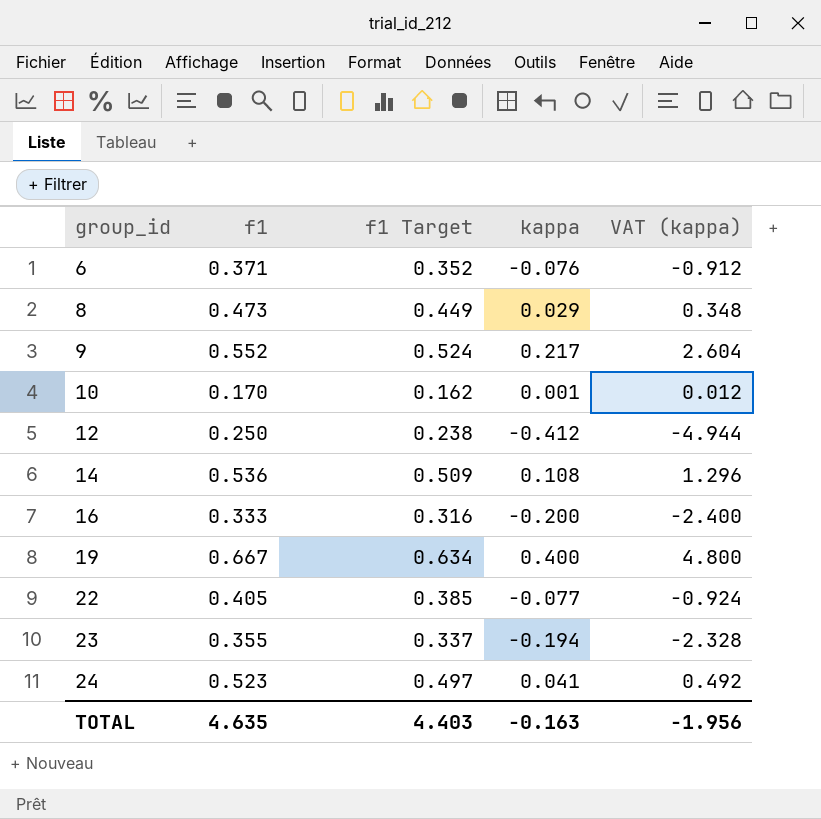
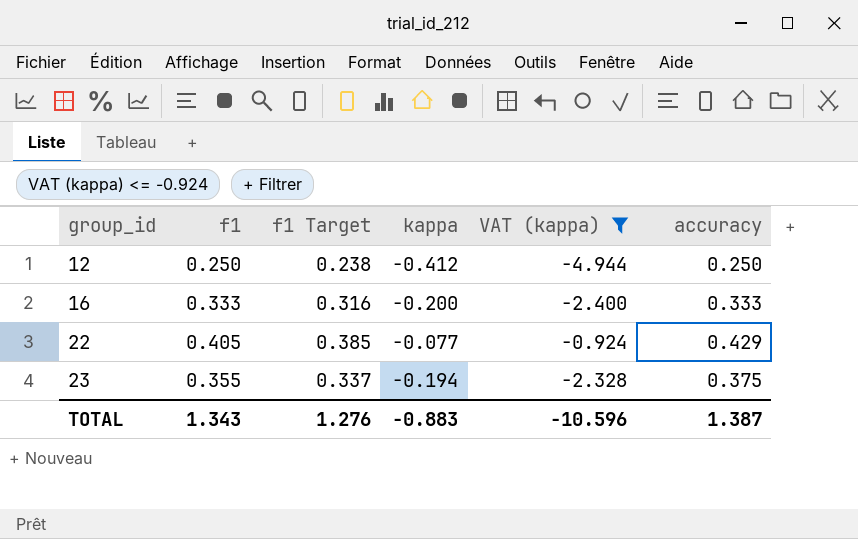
filter: none -> VAT (kappa) <= -0.924
column accuracy | position: none -> 6
TOTAL | f1: 4.635 -> 1.343
TOTAL | f1 Target: 4.403 -> 1.276
TOTAL | kappa: -0.163 -> -0.883
TOTAL | VAT (kappa): -1.956 -> -10.596

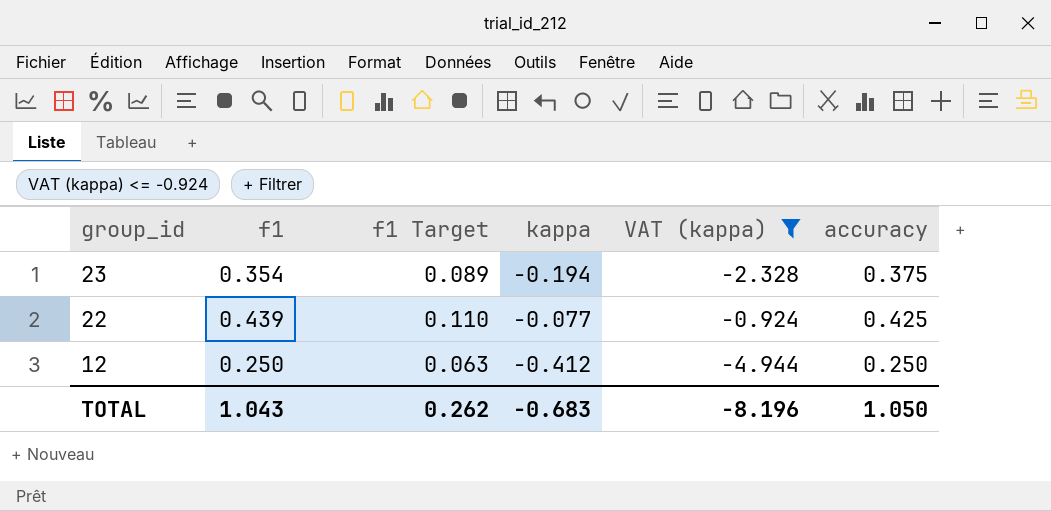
row order: group_id ascending -> group_id descending
column f1 Target | formula: [f1] * 0.95 -> [f1] * 0.25
row 16: 0.333 | 0.316 | -0.200 | -2.400 | 0.333 -> none
23 | f1: 0.355 -> 0.354
22 | f1: 0.405 -> 0.439
22 | accuracy: 0.429 -> 0.425
TOTAL | f1: 1.343 -> 1.043
TOTAL | f1 Target: 1.276 -> 0.262
TOTAL | kappa: -0.883 -> -0.683
TOTAL | VAT (kappa): -10.596 -> -8.196
TOTAL | accuracy: 1.387 -> 1.050

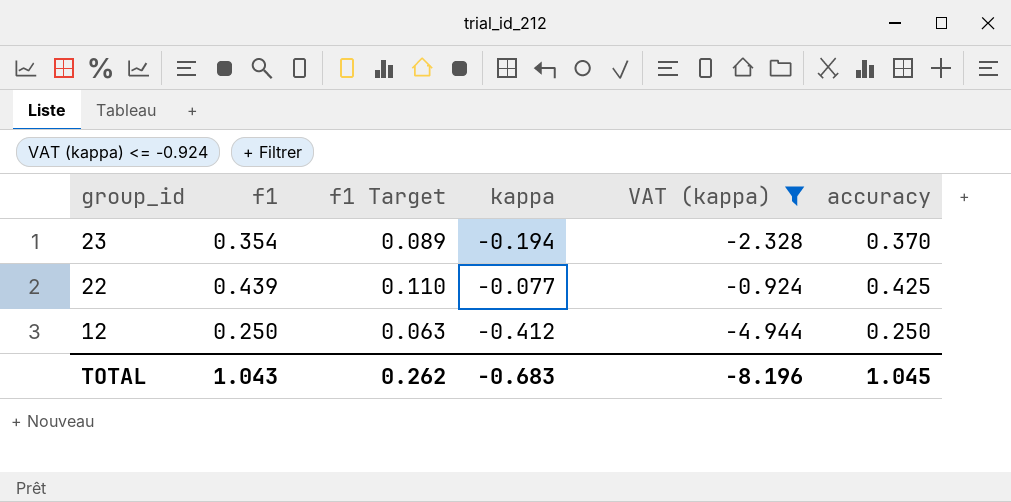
23 | accuracy: 0.375 -> 0.370
TOTAL | accuracy: 1.050 -> 1.045

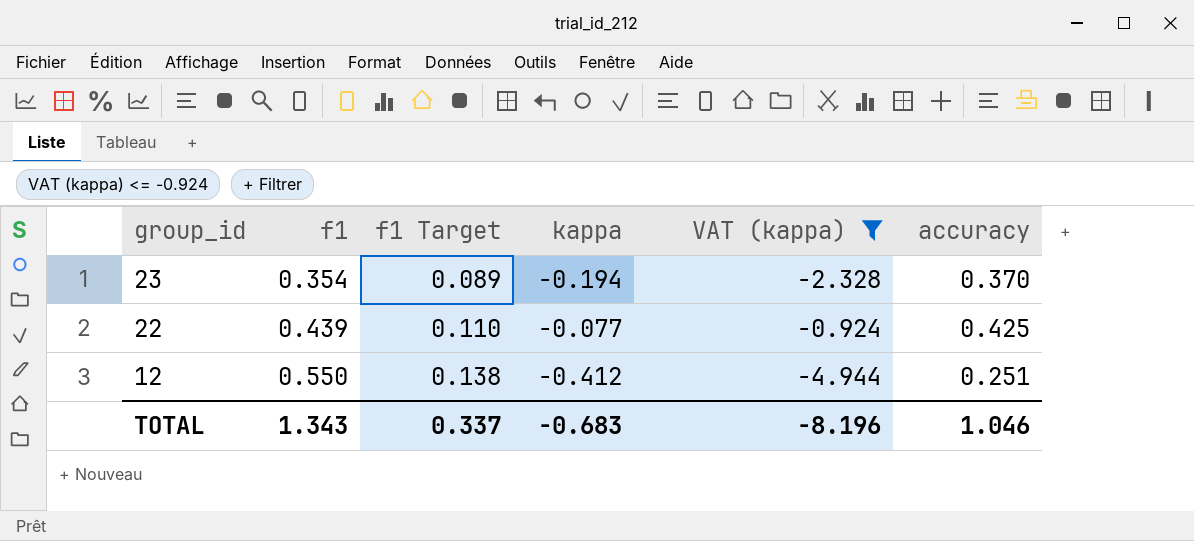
12 | f1: 0.250 -> 0.550
12 | f1 Target: 0.063 -> 0.138
12 | accuracy: 0.250 -> 0.251
TOTAL | f1: 1.043 -> 1.343
TOTAL | f1 Target: 0.262 -> 0.337
TOTAL | accuracy: 1.045 -> 1.046

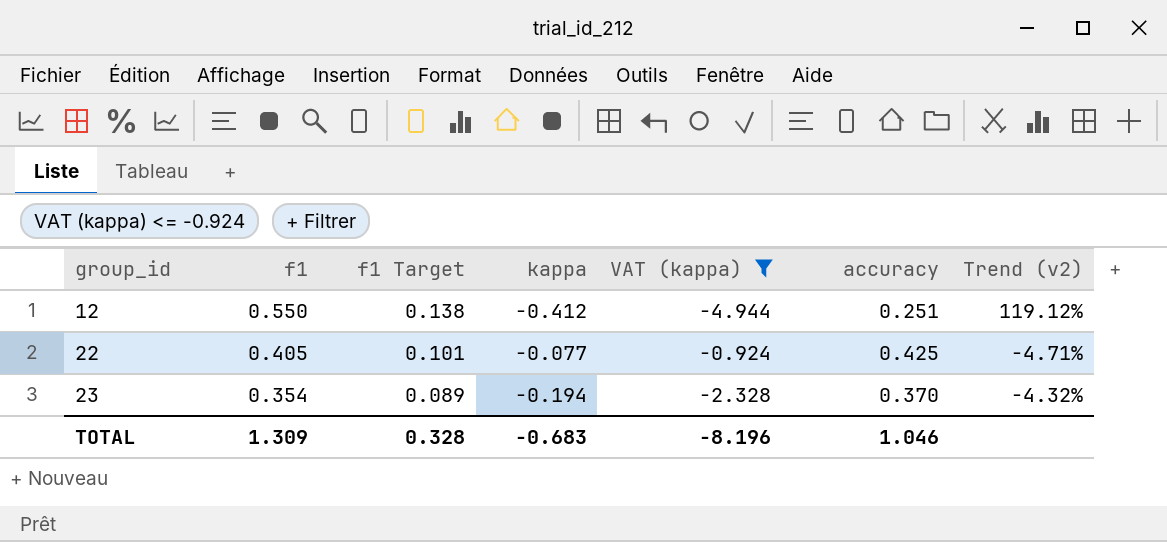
row order: group_id descending -> group_id ascending
column Trend (v2) | formula: none -> ([f1] - [accuracy]) / [accuracy]
22 | f1: 0.439 -> 0.405
22 | f1 Target: 0.110 -> 0.101
TOTAL | f1: 1.343 -> 1.309
TOTAL | f1 Target: 0.337 -> 0.328

